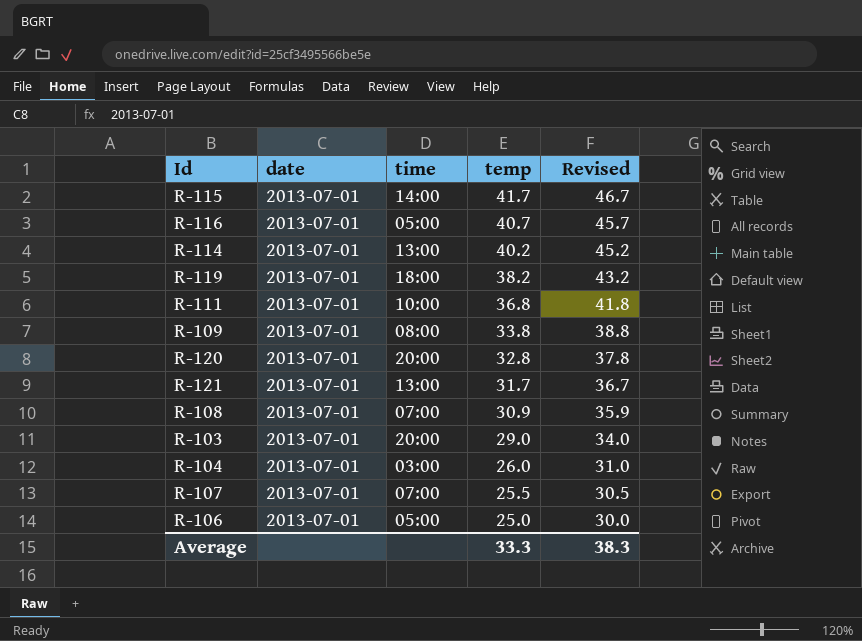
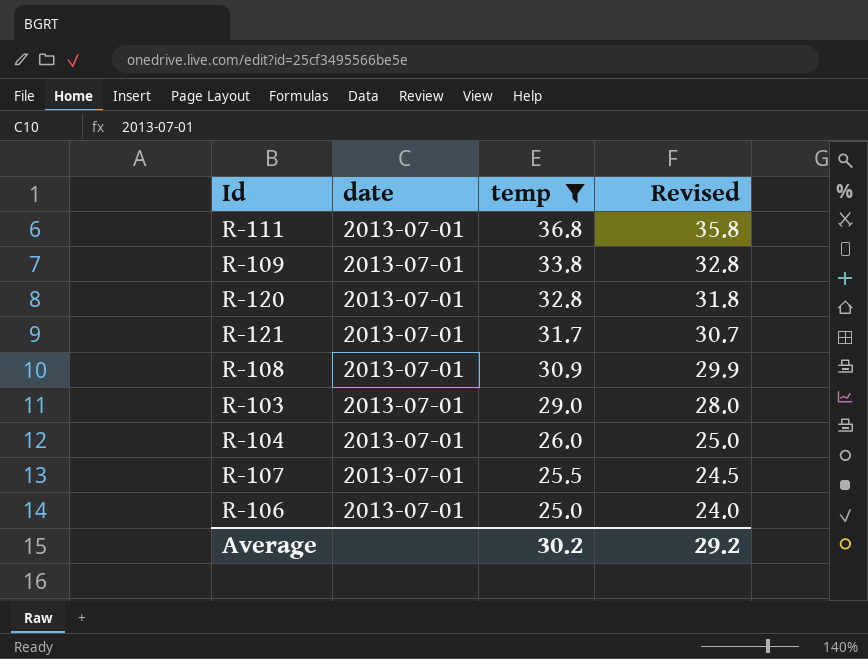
filter: none -> temp <= 36.8
column time | position: 3 -> none
column Revised | formula: [temp] + 5 -> [temp] - 1
Average | temp: 33.3 -> 30.2
Average | Revised: 38.3 -> 29.2

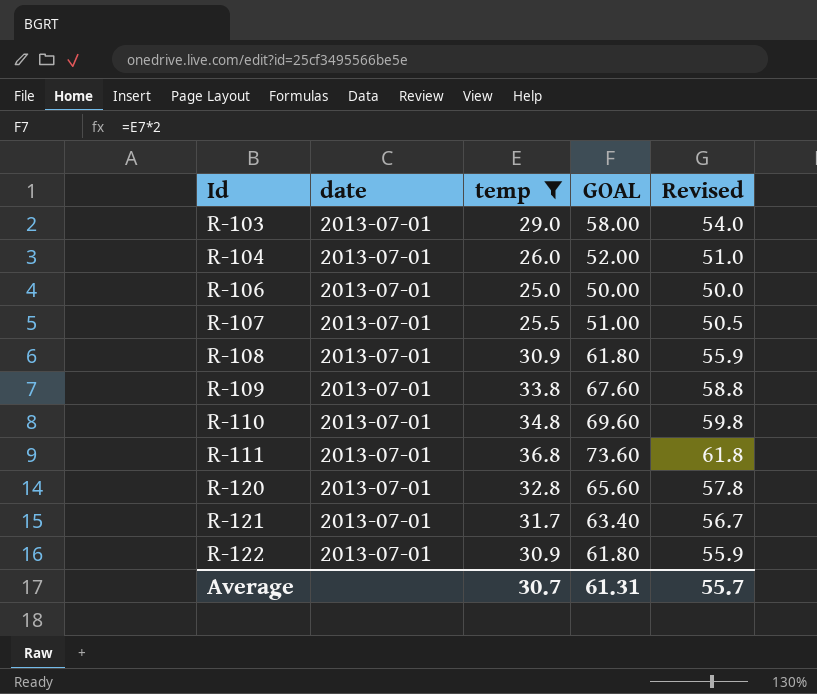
row order: temp descending -> Id ascending
column GOAL | formula: none -> [temp] * 2
column Revised | formula: [temp] - 1 -> [temp] + 25
row R-110: none -> 2013-07-01 | 34.8 | 69.60 | 59.8
row R-122: none -> 2013-07-01 | 30.9 | 61.80 | 55.9
Average | temp: 30.2 -> 30.7
Average | Revised: 29.2 -> 55.7

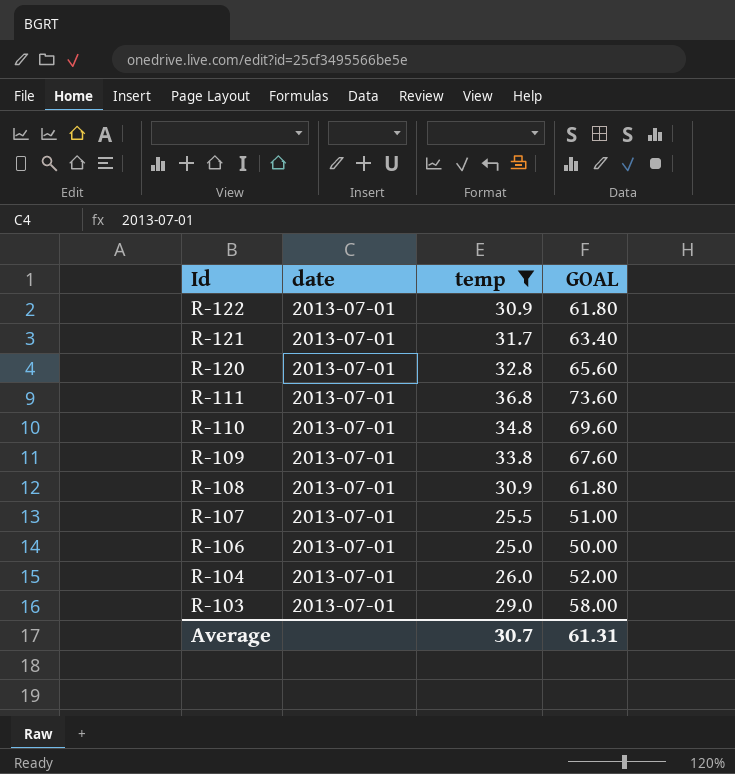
row order: Id ascending -> Id descending
column Revised | formula: [temp] + 25 -> none

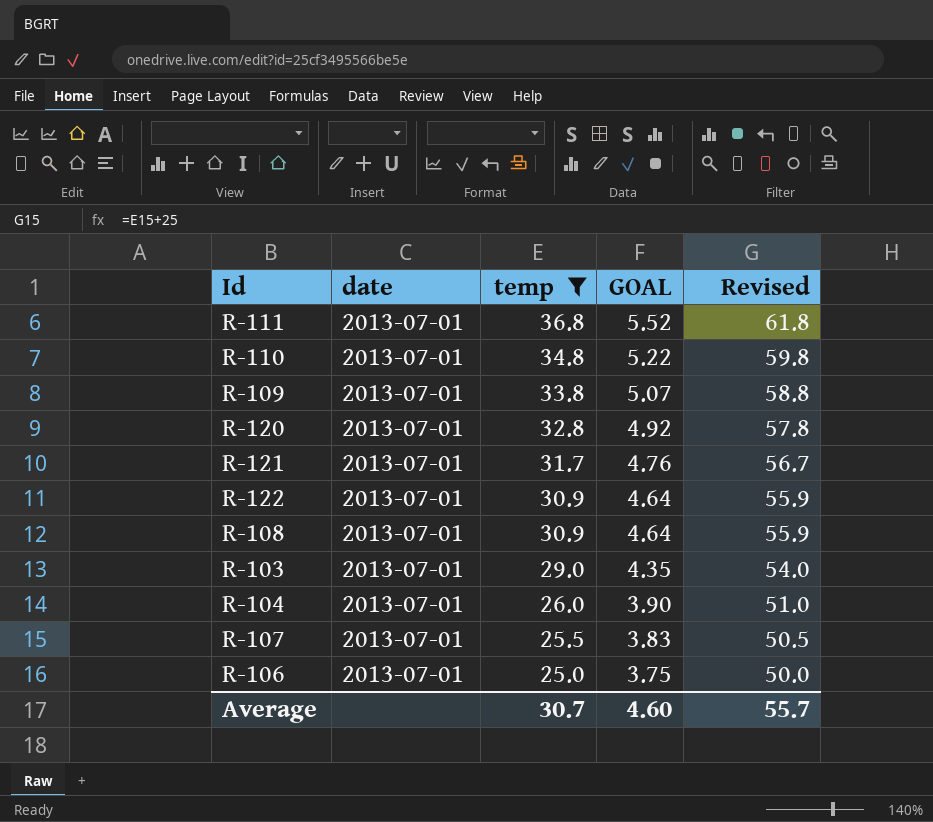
row order: Id descending -> temp descending
column GOAL | formula: [temp] * 2 -> [temp] * 0.15
column Revised | formula: none -> [temp] + 25
Average | GOAL: 61.31 -> 4.60

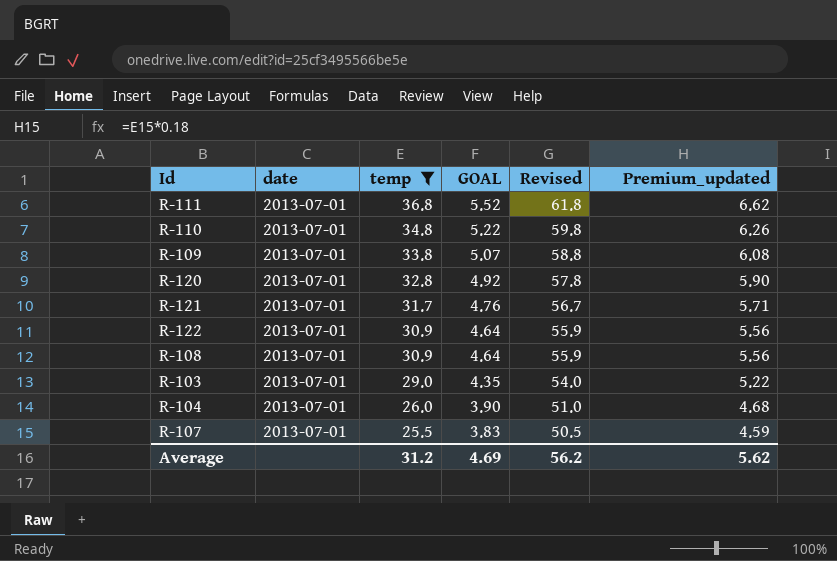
column Premium_updated | formula: none -> [temp] * 0.18
row R-106: 2013-07-01 | 25.0 | 3.75 | 50.0 -> none
Average | temp: 30.7 -> 31.2
Average | GOAL: 4.60 -> 4.69
Average | Revised: 55.7 -> 56.2

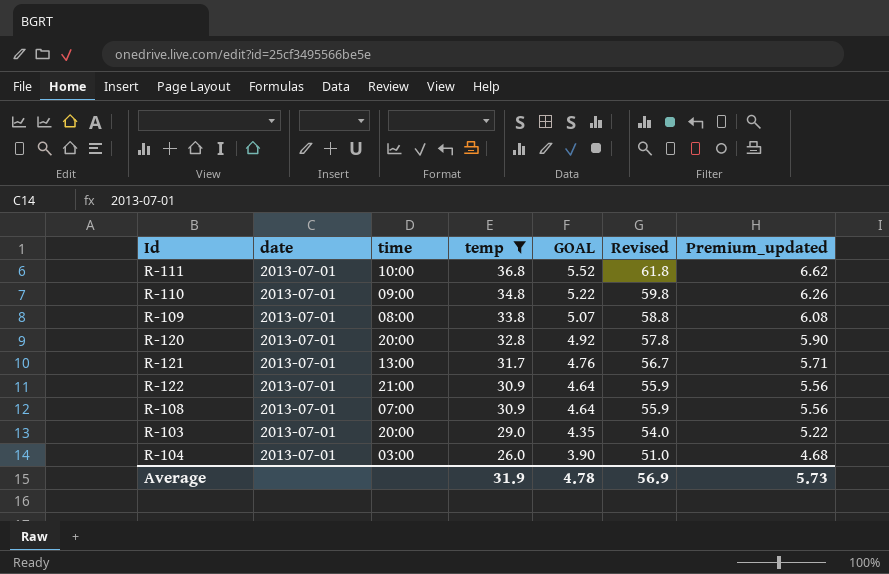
column time | position: none -> 3
row R-107: 2013-07-01 | 25.5 | 3.83 | 50.5 | 4.59 -> none
Average | temp: 31.2 -> 31.9
Average | GOAL: 4.69 -> 4.78
Average | Revised: 56.2 -> 56.9
Average | Premium_updated: 5.62 -> 5.73

